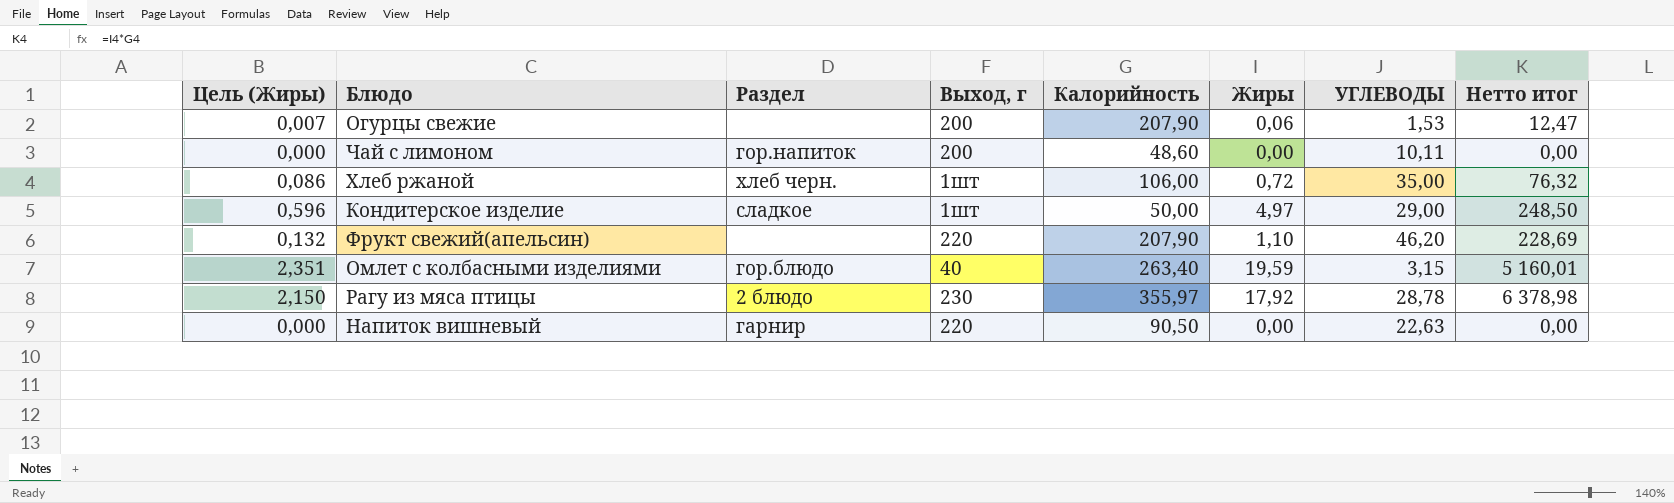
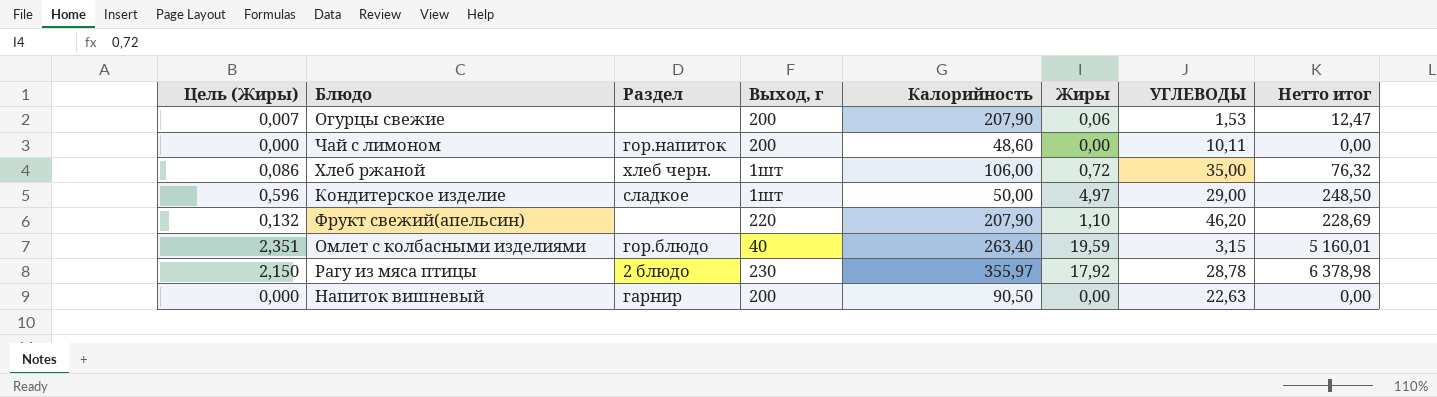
Напиток вишневый | Выход, г: 220 -> 200

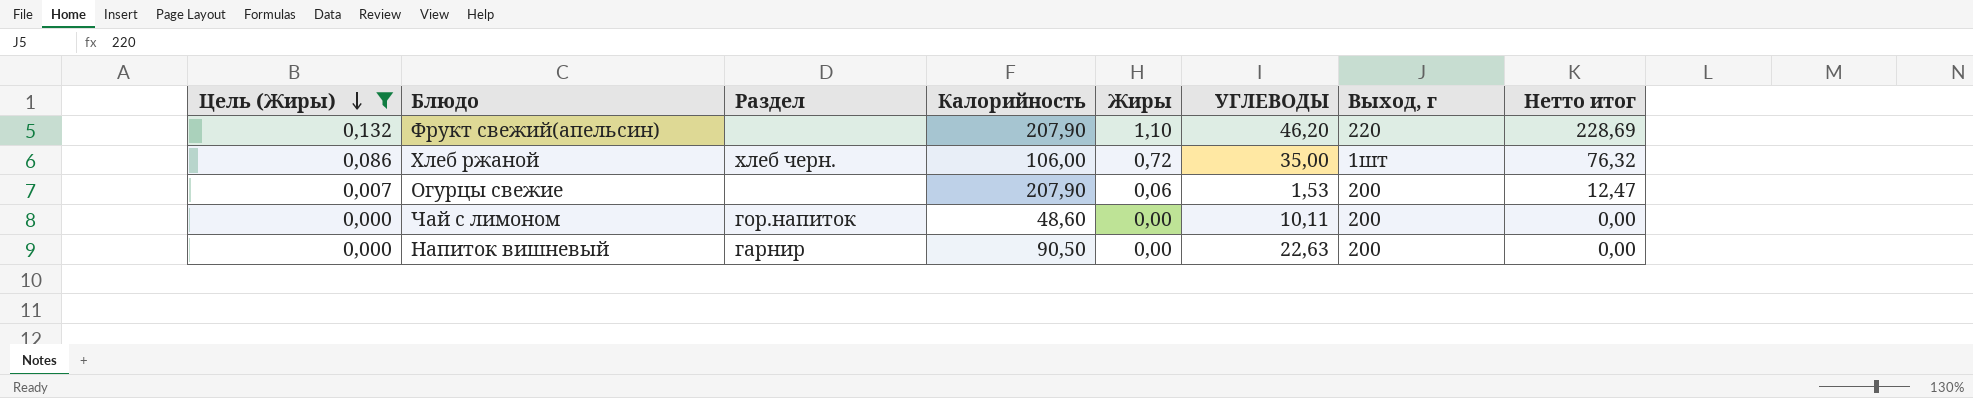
filter: none -> Цель (Жиры) <= 0,132
row order: none -> Цель (Жиры) descending
column Выход, г | position: 4 -> 7

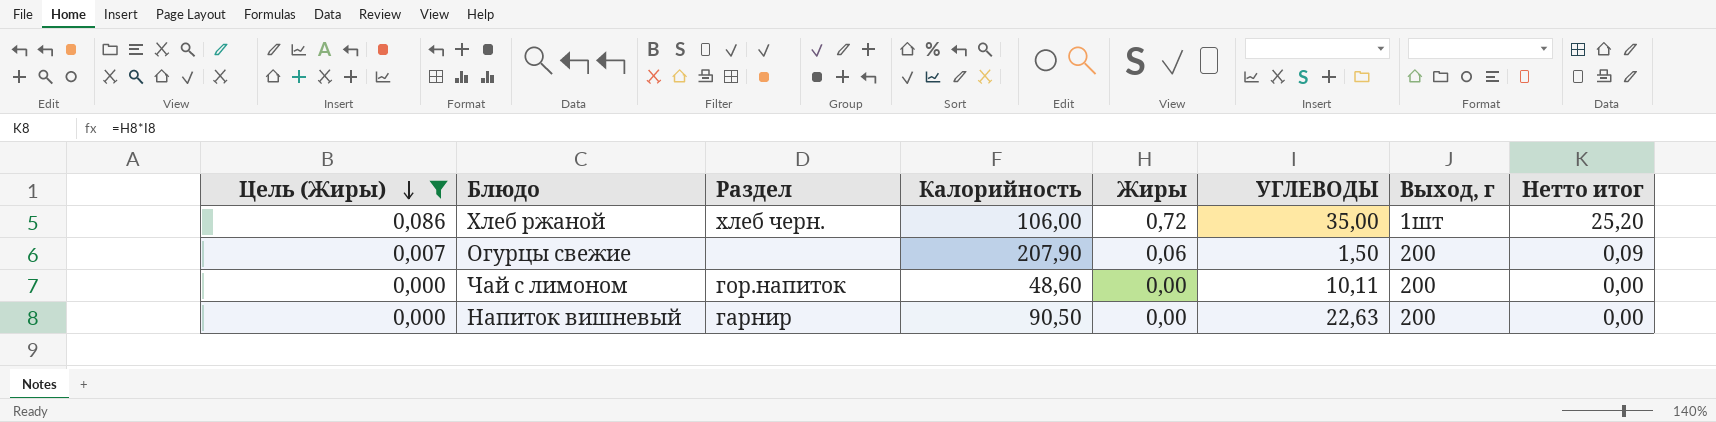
column Нетто итог | formula: [Калорийность] * [Жиры] -> [Жиры] * [УГЛЕВОДЫ]
row Фрукт свежий(апельсин): 0,132 | none | 207,90 | 1,10 | 46,20 | 220 | 228,69 -> none
Огурцы свежие | УГЛЕВОДЫ: 1,53 -> 1,50

